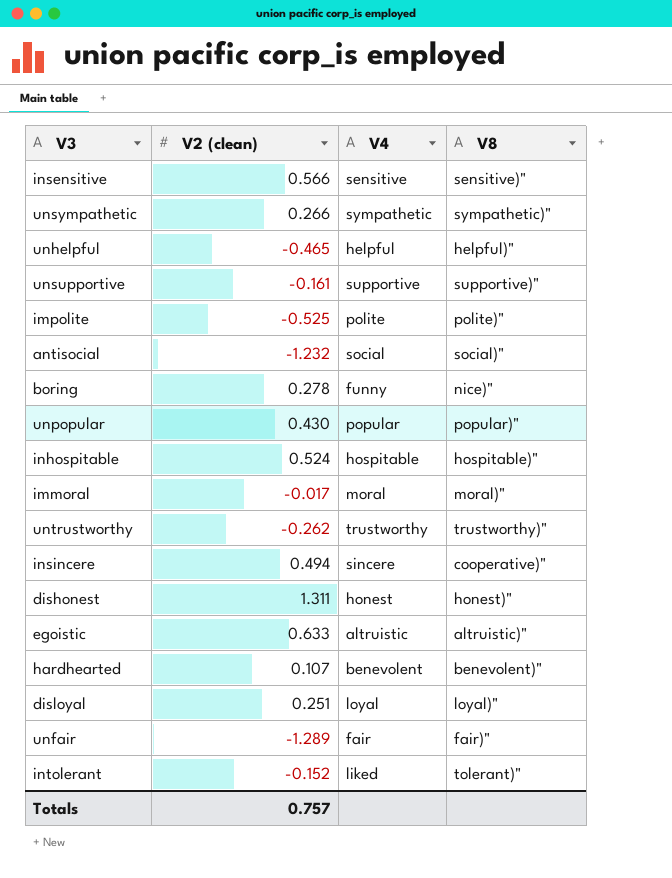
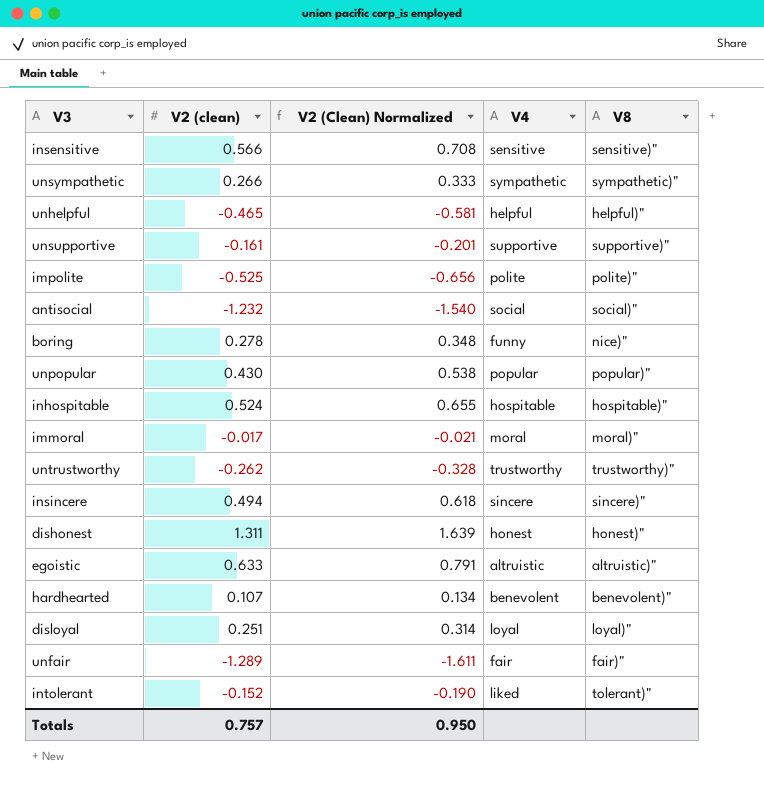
column V2 (Clean) Normalized | formula: none -> [V2 (clean)] * 1.25
insincere | V8: cooperative)" -> sincere)"

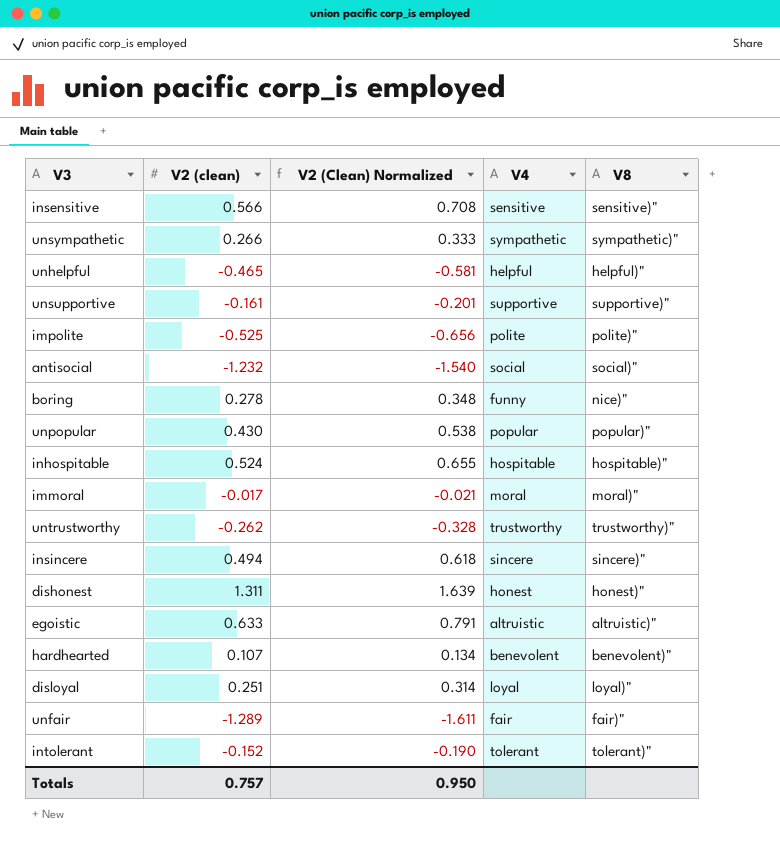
intolerant | V4: liked -> tolerant

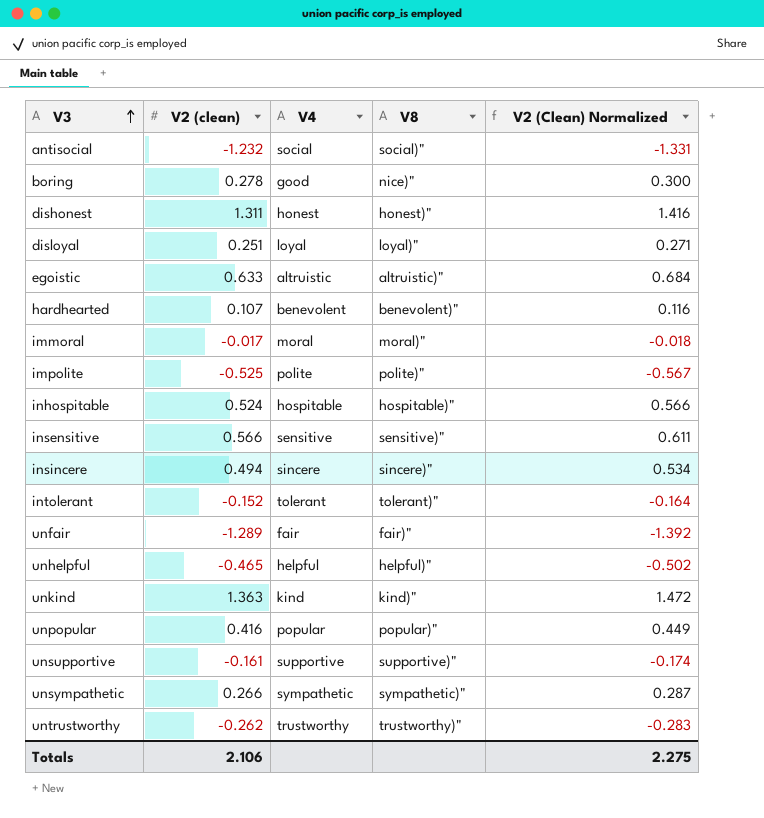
row order: none -> V3 ascending
column V2 (Clean) Normalized | formula: [V2 (clean)] * 1.25 -> [V2 (clean)] * 1.08
column V2 (Clean) Normalized | position: 3 -> 5
boring | V4: funny -> good
row unkind: none -> 1.363 | kind | kind)" | 1.472
unpopular | V2 (clean): 0.430 -> 0.416
Totals | V2 (clean): 0.757 -> 2.106
Totals | V2 (Clean) Normalized: 0.950 -> 2.275

